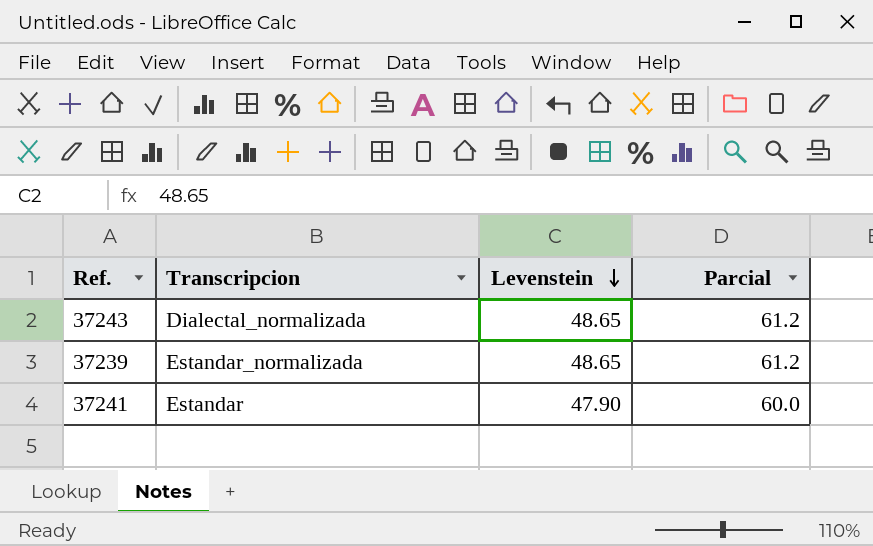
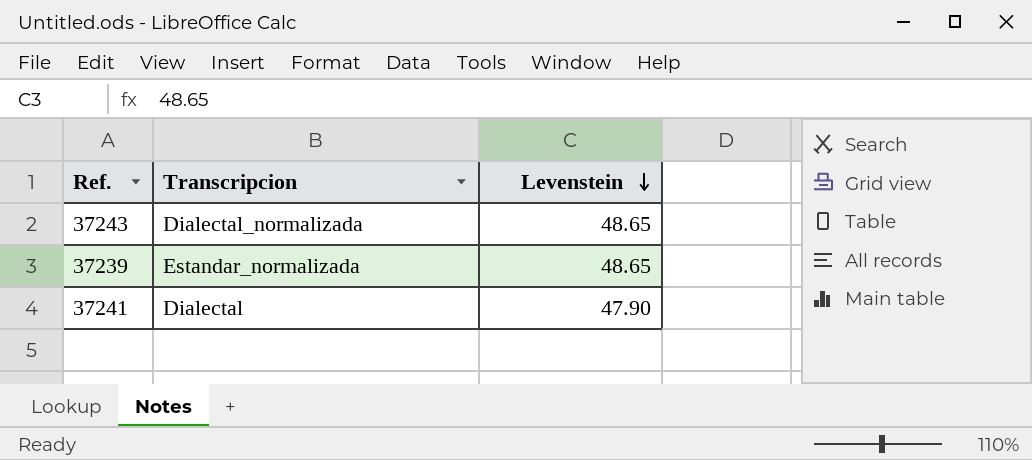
column Parcial | position: 4 -> none
37241 | Transcripcion: Estandar -> Dialectal

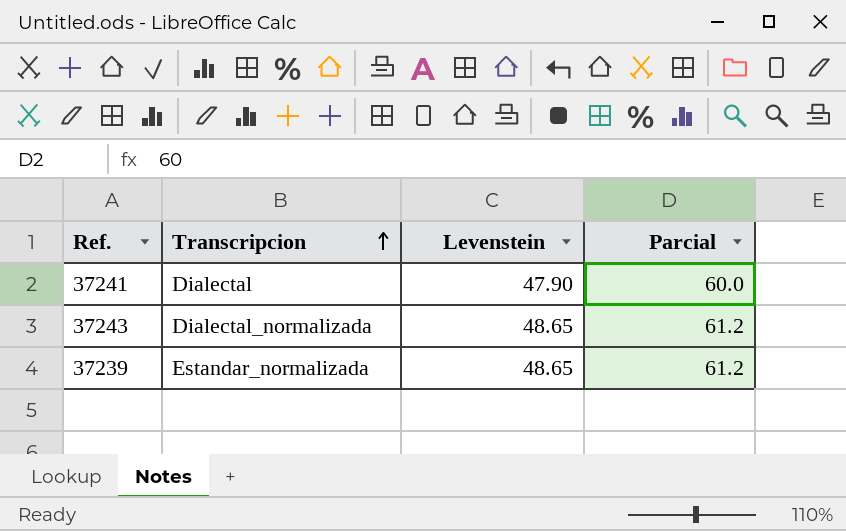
row order: Levenstein descending -> Transcripcion ascending
column Parcial | position: none -> 4

